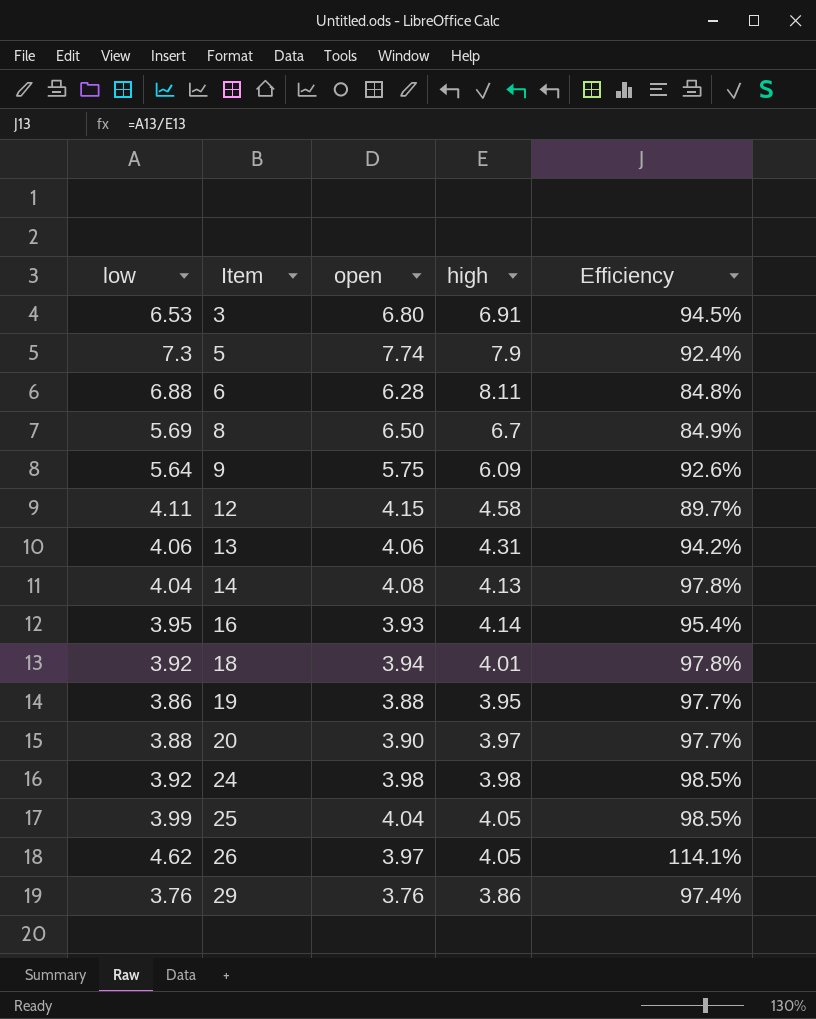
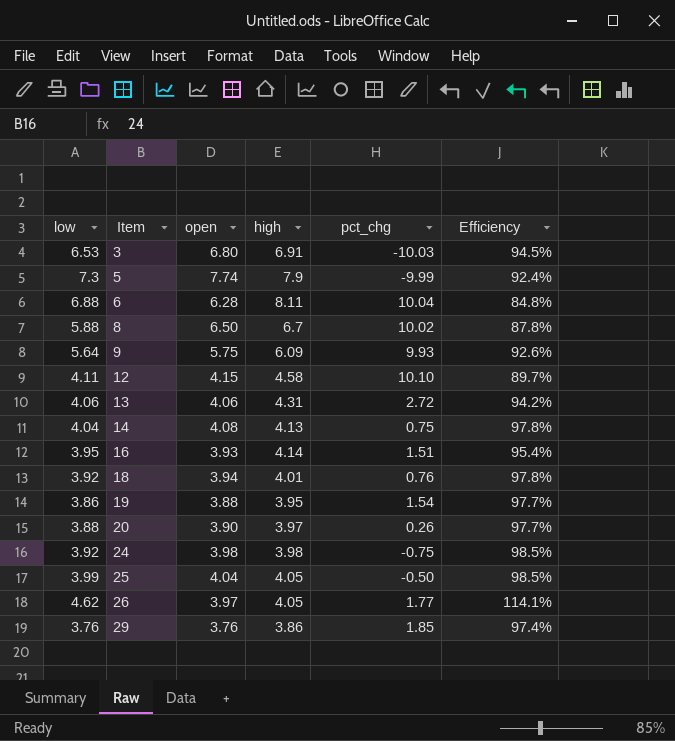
column pct_chg | position: none -> 5
8 | low: 5.69 -> 5.88
8 | Efficiency: 84.9% -> 87.8%

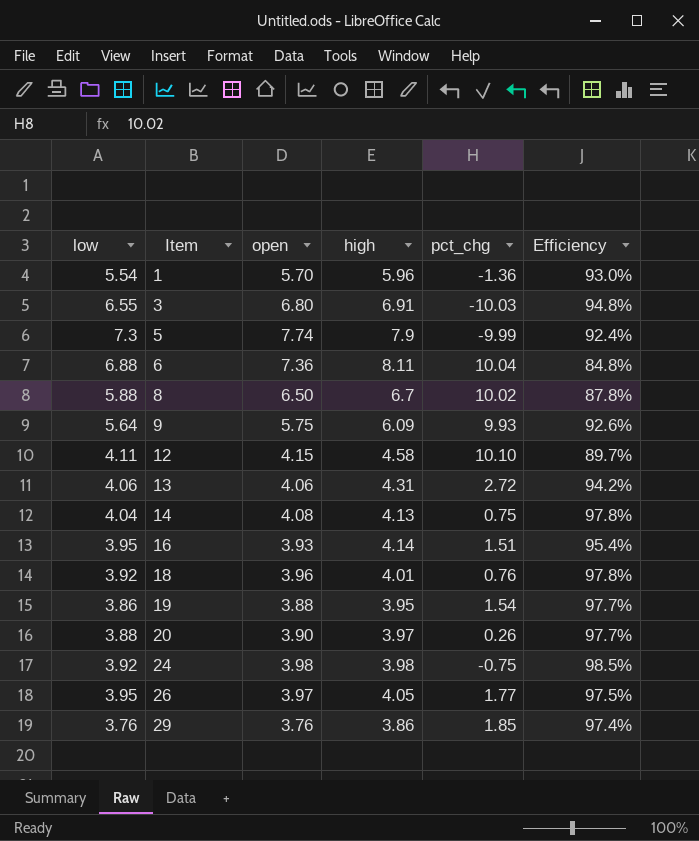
row 25: 3.99 | 4.04 | 4.05 | -0.50 | 98.5% -> none
row 1: none -> 5.54 | 5.70 | 5.96 | -1.36 | 93.0%
3 | low: 6.53 -> 6.55
3 | Efficiency: 94.5% -> 94.8%
6 | open: 6.28 -> 7.36
18 | open: 3.94 -> 3.96
26 | low: 4.62 -> 3.95
26 | Efficiency: 114.1% -> 97.5%

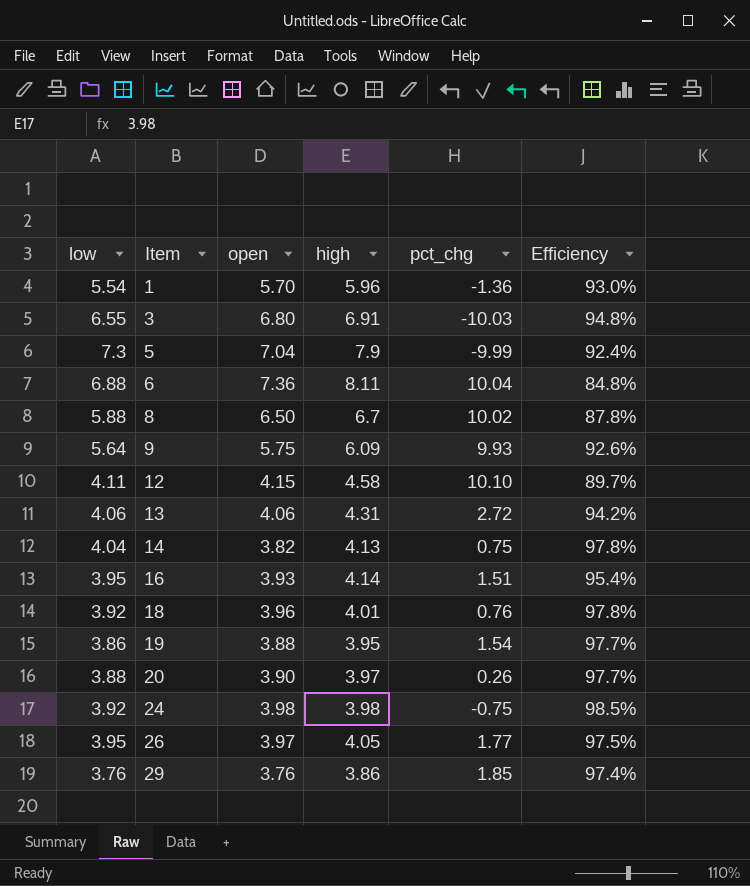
5 | open: 7.74 -> 7.04
14 | open: 4.08 -> 3.82

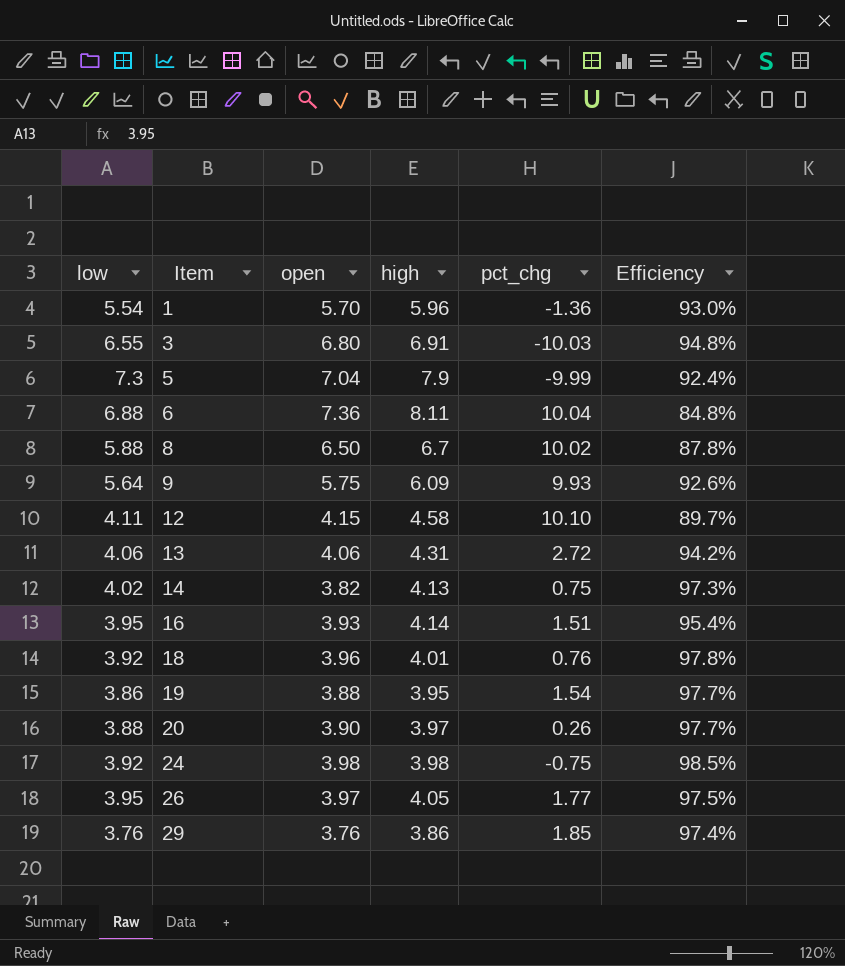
14 | low: 4.04 -> 4.02
14 | Efficiency: 97.8% -> 97.3%

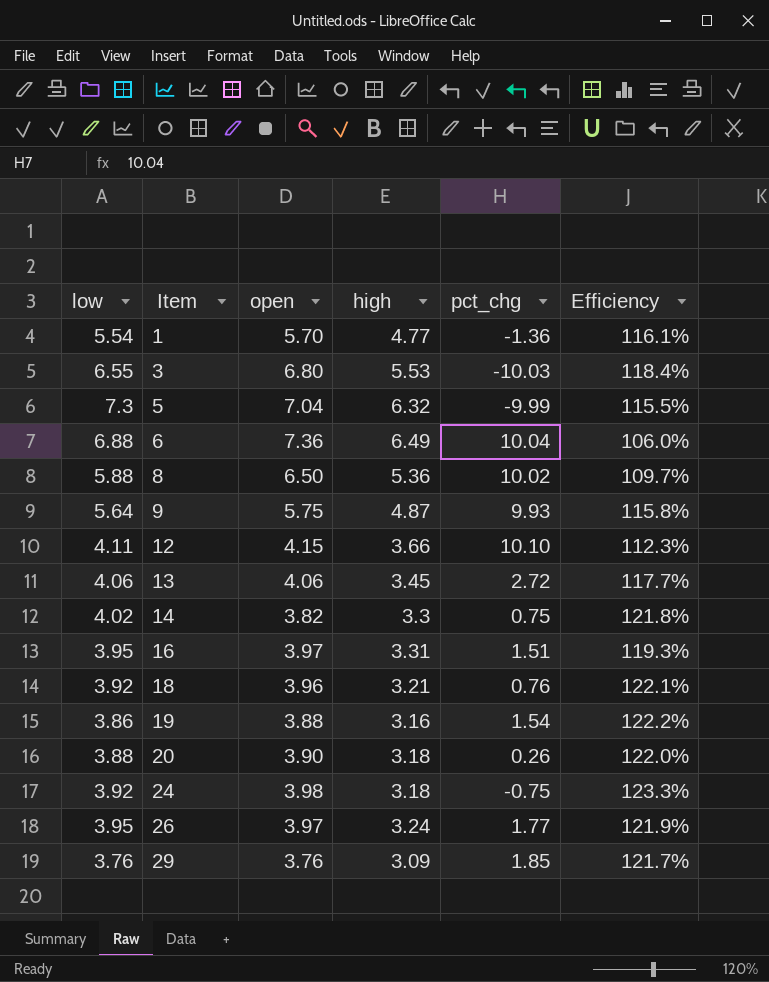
1 | high: 5.96 -> 4.77
1 | Efficiency: 93.0% -> 116.1%
3 | high: 6.91 -> 5.53
3 | Efficiency: 94.8% -> 118.4%
5 | high: 7.9 -> 6.32
5 | Efficiency: 92.4% -> 115.5%
6 | high: 8.11 -> 6.49
6 | Efficiency: 84.8% -> 106.0%
8 | high: 6.7 -> 5.36
8 | Efficiency: 87.8% -> 109.7%
9 | high: 6.09 -> 4.87
9 | Efficiency: 92.6% -> 115.8%
12 | high: 4.58 -> 3.66
12 | Efficiency: 89.7% -> 112.3%
13 | high: 4.31 -> 3.45
13 | Efficiency: 94.2% -> 117.7%
14 | high: 4.13 -> 3.3
14 | Efficiency: 97.3% -> 121.8%
16 | open: 3.93 -> 3.97
16 | high: 4.14 -> 3.31
16 | Efficiency: 95.4% -> 119.3%
18 | high: 4.01 -> 3.21
18 | Efficiency: 97.8% -> 122.1%
19 | high: 3.95 -> 3.16
19 | Efficiency: 97.7% -> 122.2%
20 | high: 3.97 -> 3.18
20 | Efficiency: 97.7% -> 122.0%
24 | high: 3.98 -> 3.18
24 | Efficiency: 98.5% -> 123.3%
26 | high: 4.05 -> 3.24
26 | Efficiency: 97.5% -> 121.9%
29 | high: 3.86 -> 3.09
29 | Efficiency: 97.4% -> 121.7%

